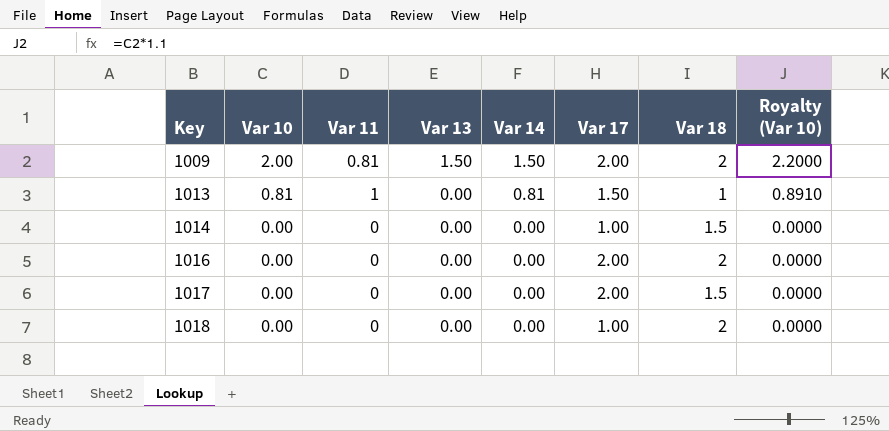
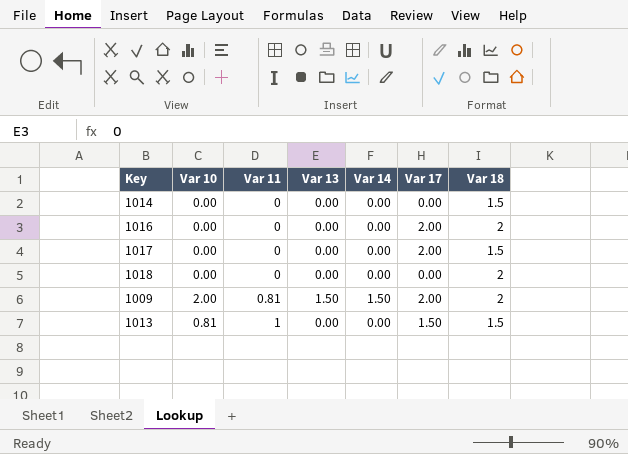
row order: Key ascending -> Var 11 ascending
column Royalty (Var 10) | formula: [Var 10] * 1.1 -> none
1014 | Var 17: 1.00 -> 0.00
1018 | Var 17: 1.00 -> 0.00
1013 | Var 14: 0.81 -> 0.00
1013 | Var 18: 1 -> 1.5

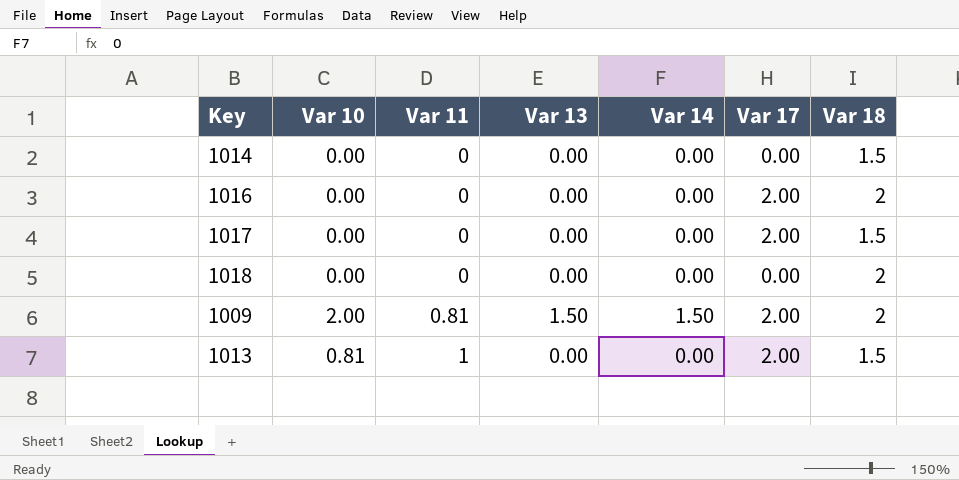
1013 | Var 17: 1.50 -> 2.00

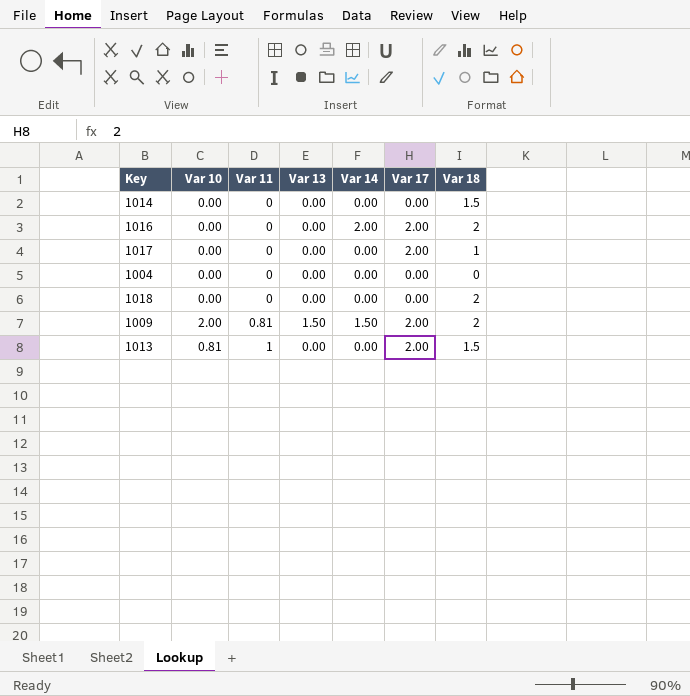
1016 | Var 14: 0.00 -> 2.00
1017 | Var 18: 1.5 -> 1
row 1004: none -> 0.00 | 0 | 0.00 | 0.00 | 0.00 | 0

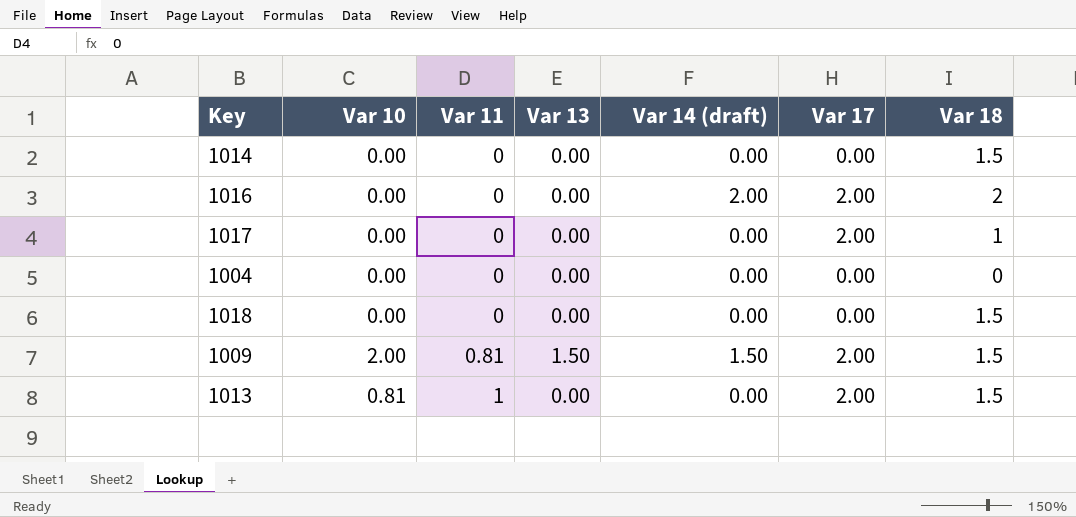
column name: Var 14 -> Var 14 (draft)
1018 | Var 18: 2 -> 1.5
1009 | Var 18: 2 -> 1.5

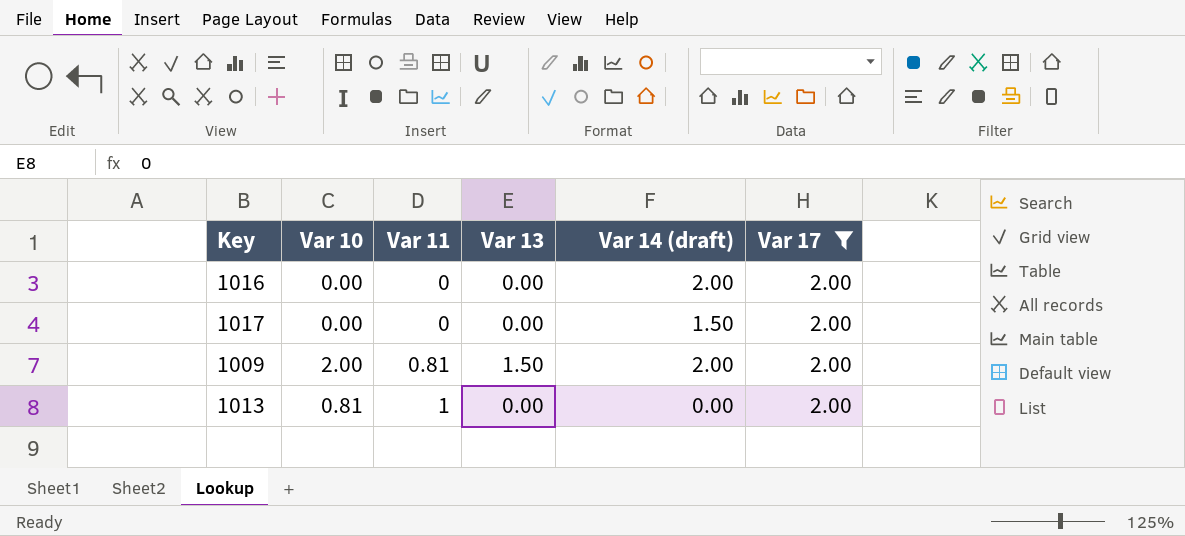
filter: none -> Var 17 = 2.00
column Var 18 | position: 7 -> none
1017 | Var 14 (draft): 0.00 -> 1.50
1009 | Var 14 (draft): 1.50 -> 2.00

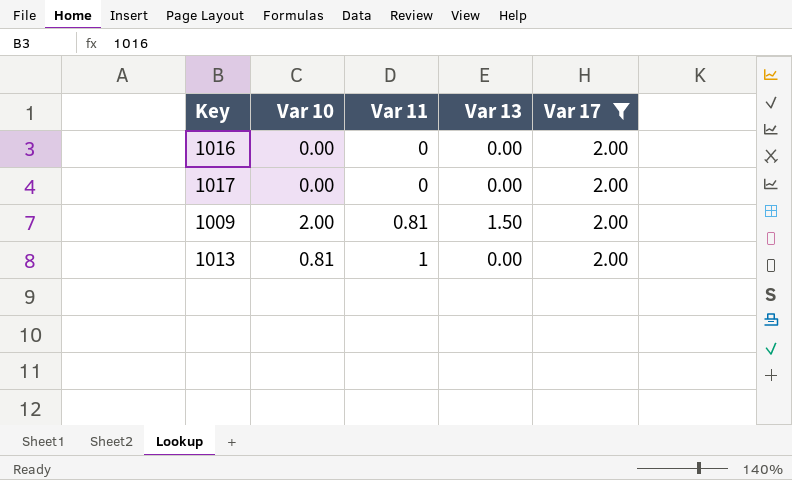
column Var 14 (draft) | position: 5 -> none

